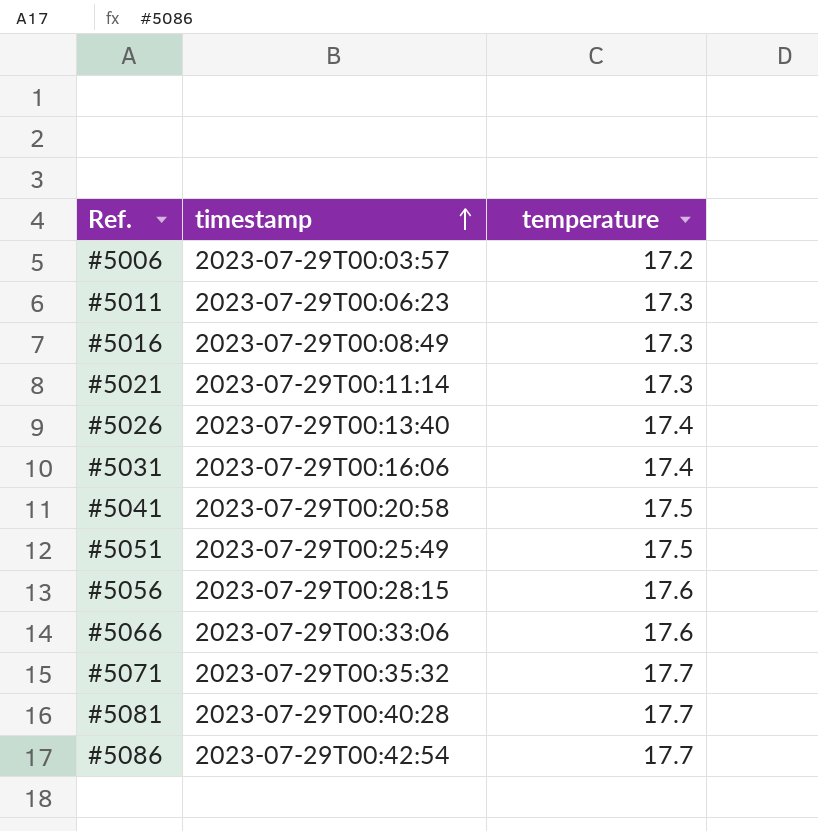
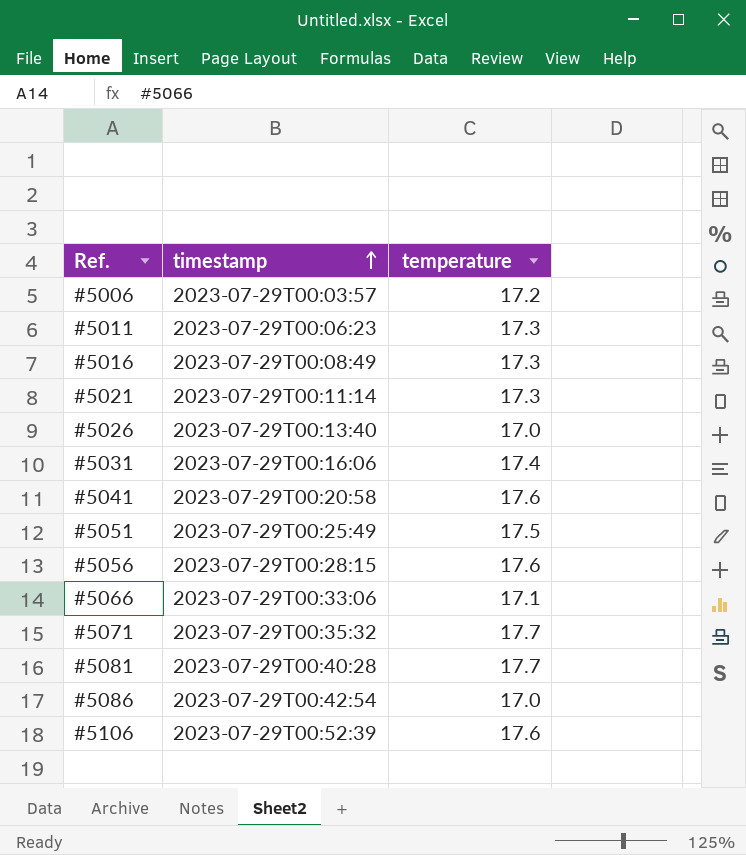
#5026 | temperature: 17.4 -> 17.0
#5041 | temperature: 17.5 -> 17.6
#5066 | temperature: 17.6 -> 17.1
#5086 | temperature: 17.7 -> 17.0
row #5106: none -> 2023-07-29T00:52:39 | 17.6

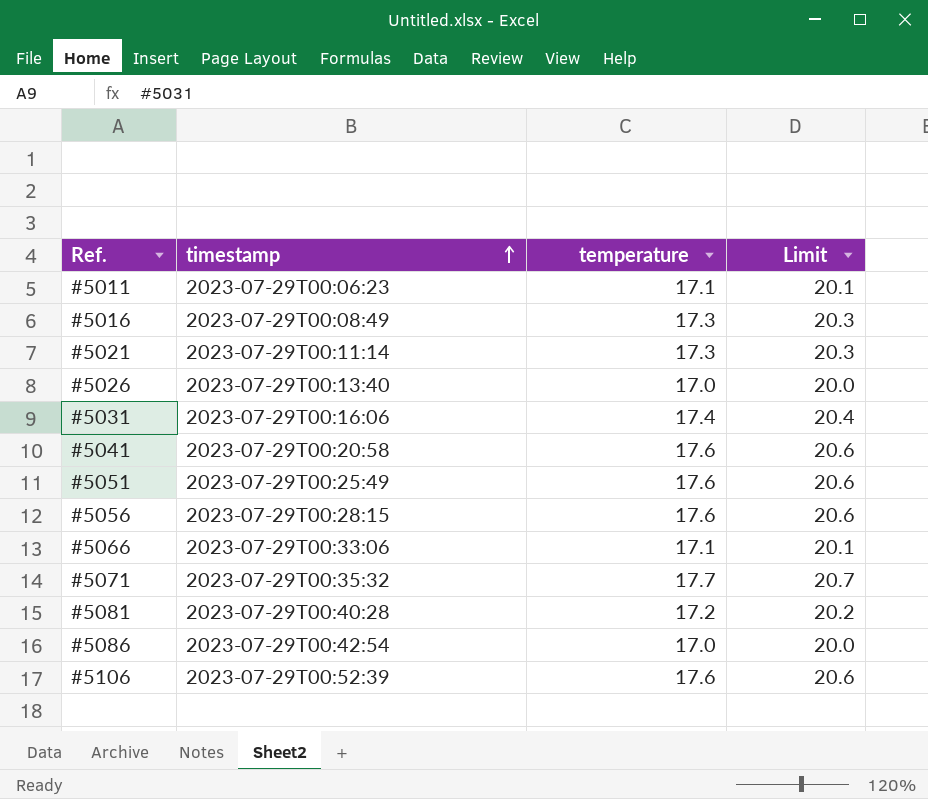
column Limit | formula: none -> [temperature] + 3
row #5006: 2023-07-29T00:03:57 | 17.2 -> none
#5011 | temperature: 17.3 -> 17.1
#5051 | temperature: 17.5 -> 17.6
#5081 | temperature: 17.7 -> 17.2

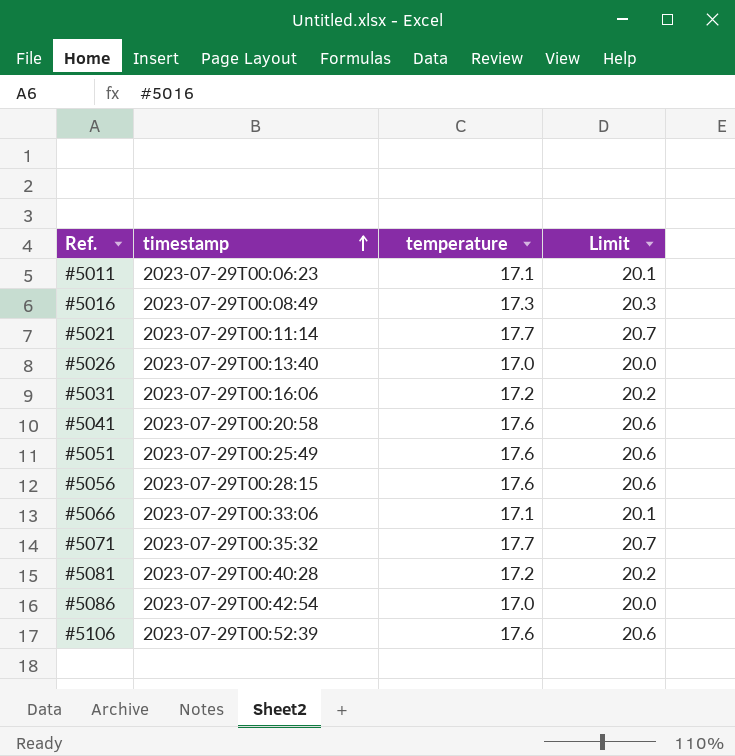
#5021 | temperature: 17.3 -> 17.7
#5021 | Limit: 20.3 -> 20.7
#5031 | temperature: 17.4 -> 17.2
#5031 | Limit: 20.4 -> 20.2

